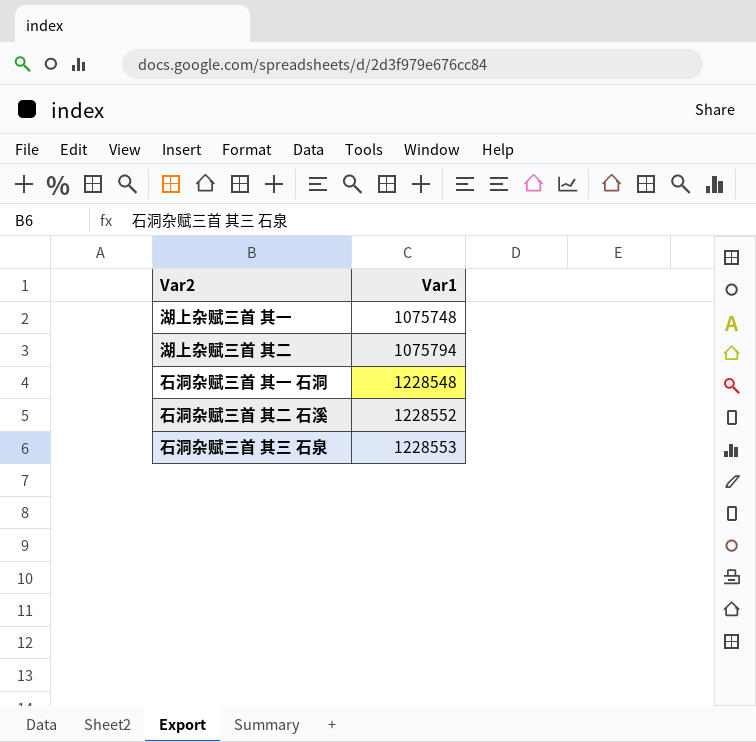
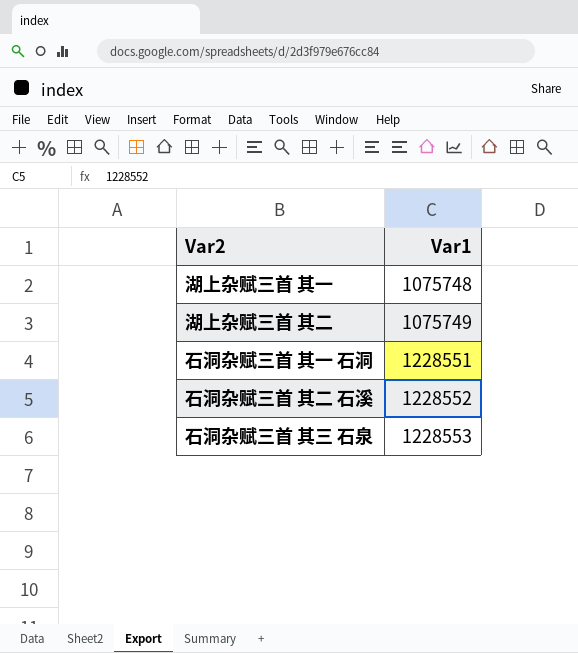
湖上杂赋三首 其二 | Var1: 1075794 -> 1075749
石洞杂赋三首 其一 石洞 | Var1: 1228548 -> 1228551

